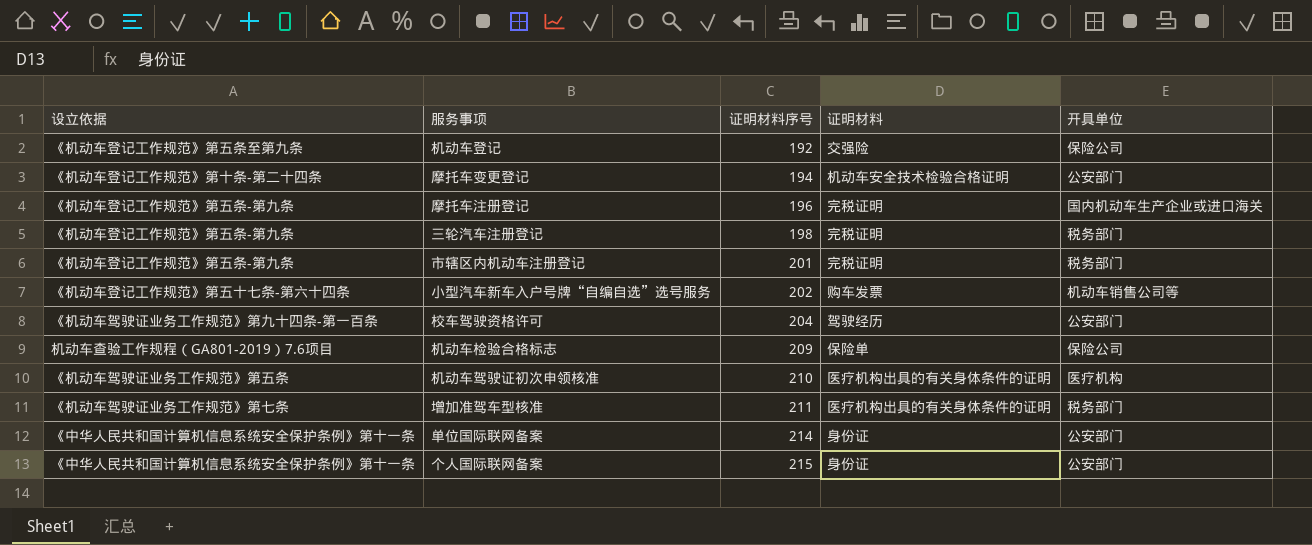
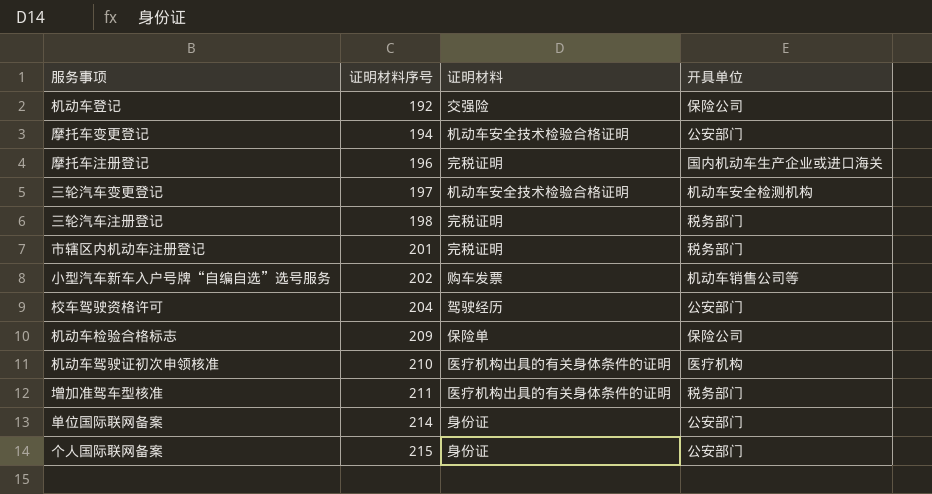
column 设立依据 | position: 1 -> none
row 三轮汽车变更登记: none -> 197 | 机动车安全技术检验合格证明 | 机动车安全检测机构

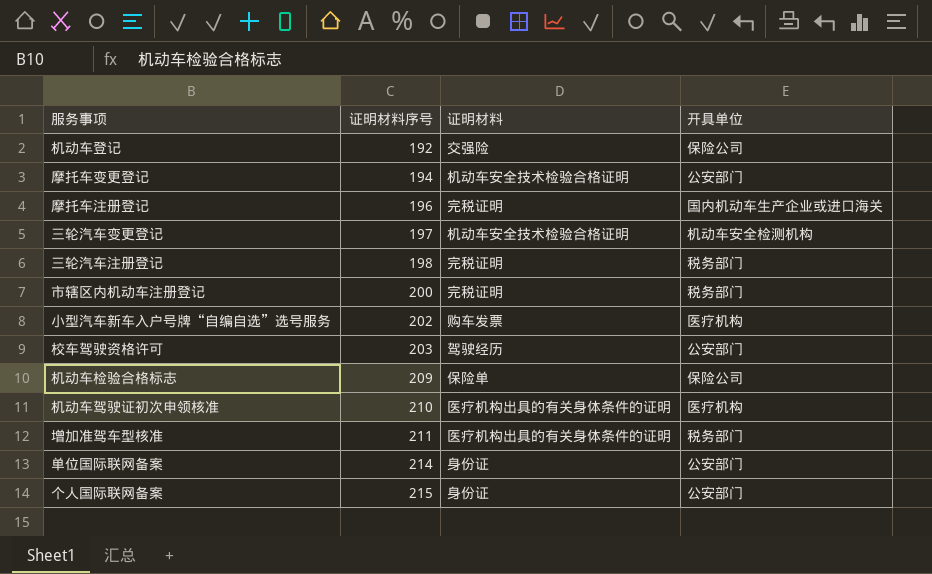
市辖区内机动车注册登记 | 证明材料序号: 201 -> 200
小型汽车新车入户号牌“自编自选”选号服务 | 开具单位: 机动车销售公司等 -> 医疗机构
校车驾驶资格许可 | 证明材料序号: 204 -> 203

